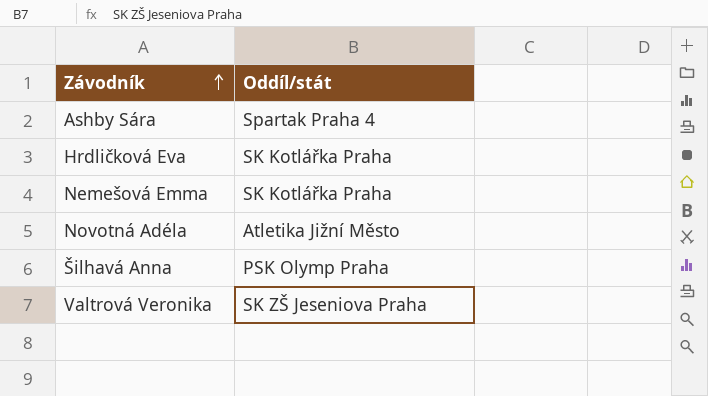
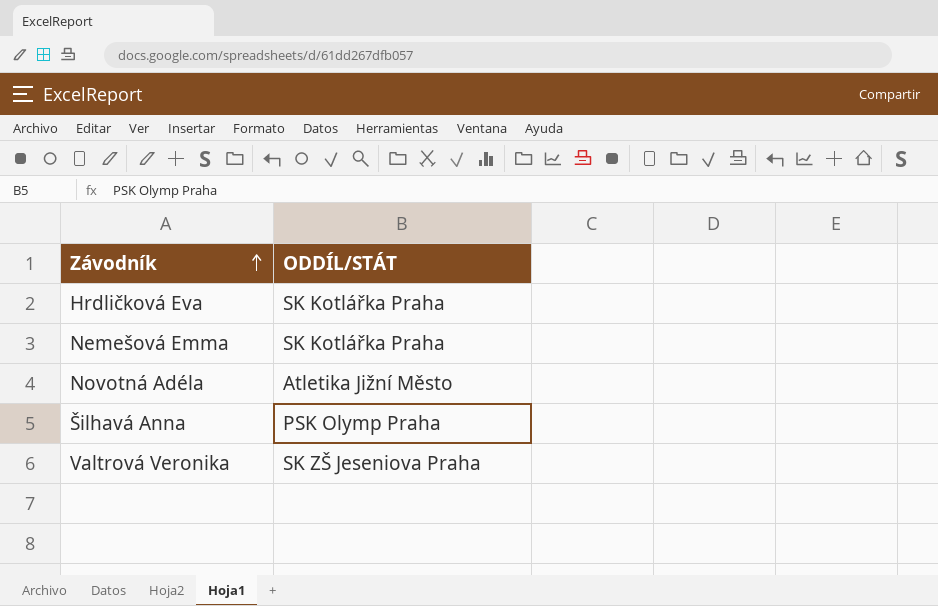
column name: Oddíl/stát -> ODDÍL/STÁT
row Ashby Sára: Spartak Praha 4 -> none

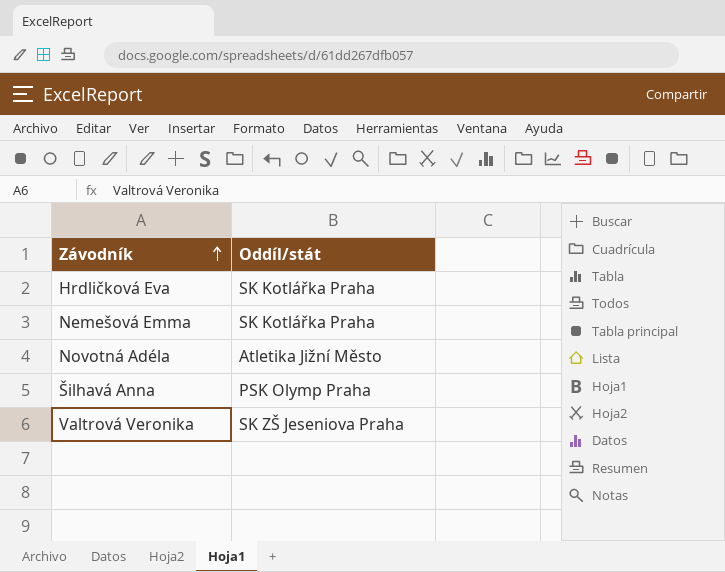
column name: ODDÍL/STÁT -> Oddíl/stát

